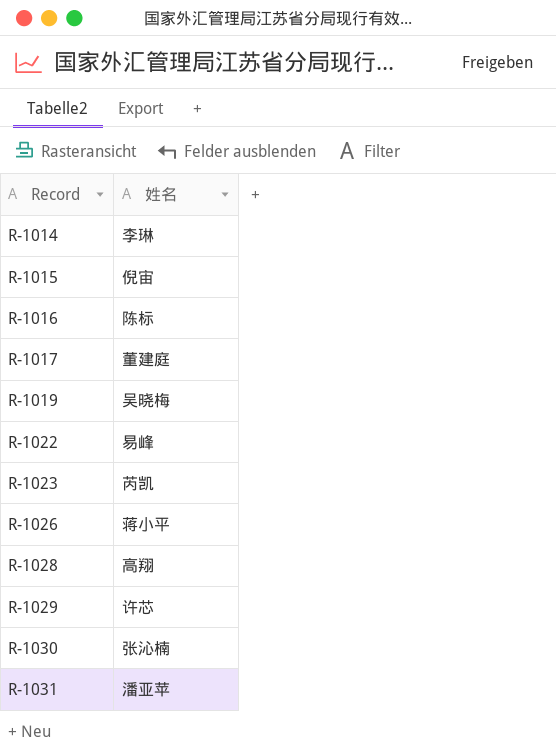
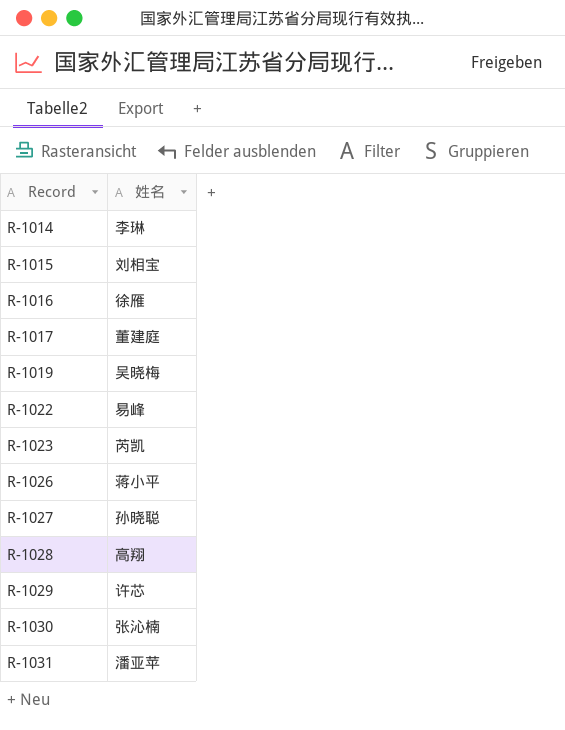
R-1015 | 姓名: 倪宙 -> 刘相宝
R-1016 | 姓名: 陈标 -> 徐雁
row R-1027: none -> 孙晓聪

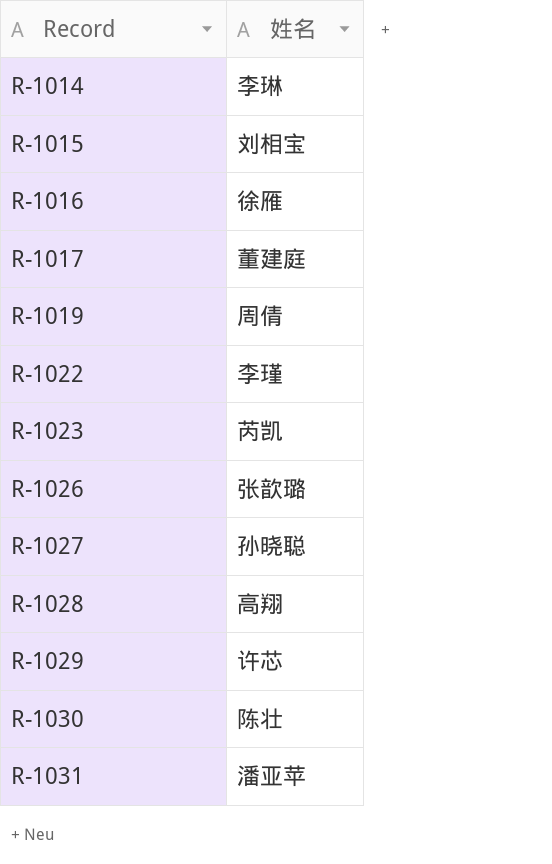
R-1019 | 姓名: 吴晓梅 -> 周倩
R-1022 | 姓名: 易峰 -> 李瑾
R-1026 | 姓名: 蒋小平 -> 张歆璐
R-1030 | 姓名: 张沁楠 -> 陈壮

